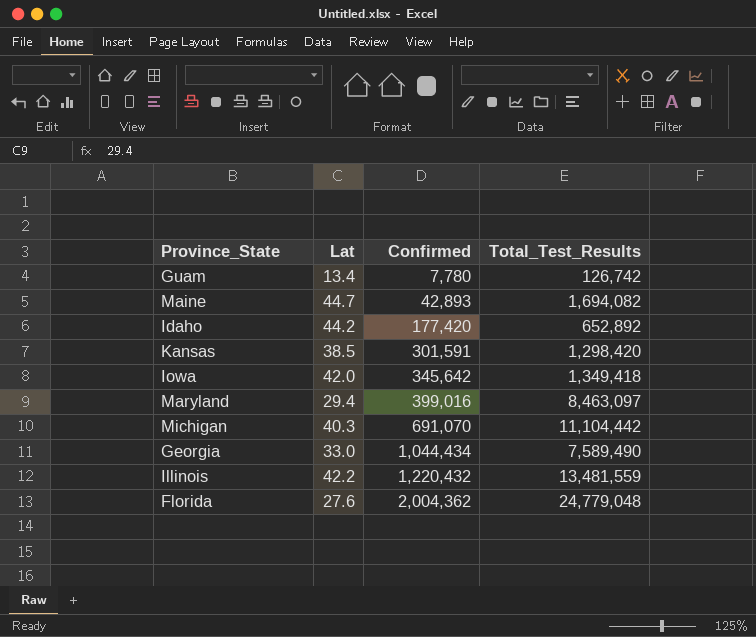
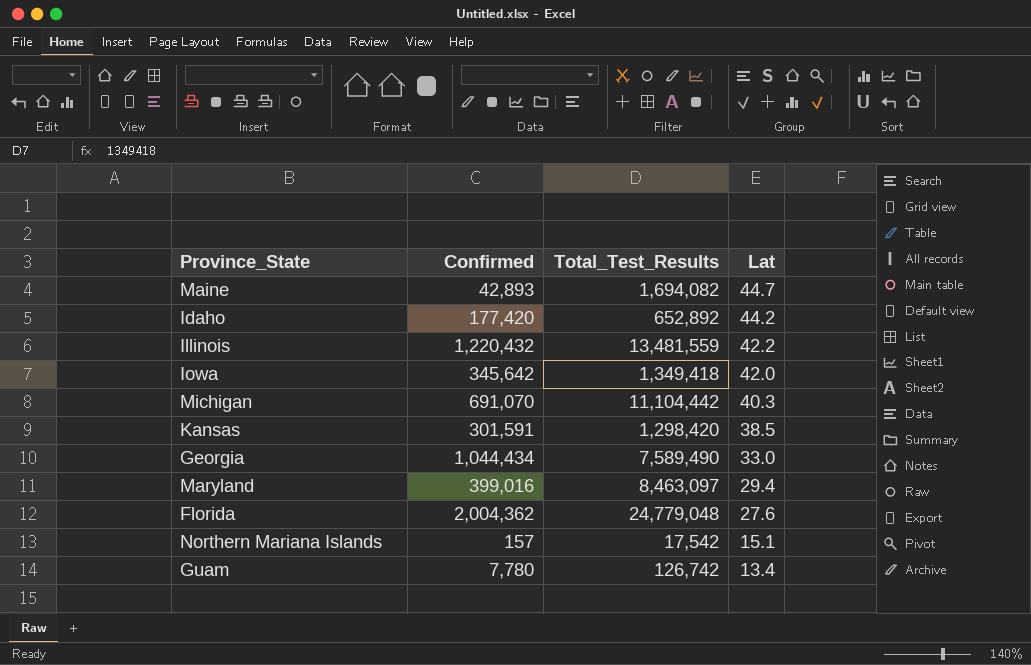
row order: Confirmed ascending -> Lat descending
column Lat | position: 2 -> 4
row Northern Mariana Islands: none -> 157 | 17,542 | 15.1

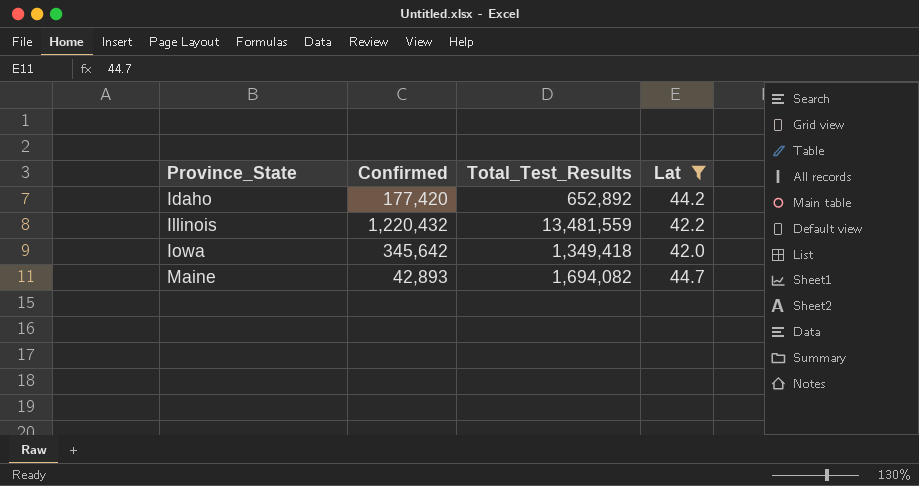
filter: none -> Lat >= 42.0
row order: Lat descending -> Province_State ascending

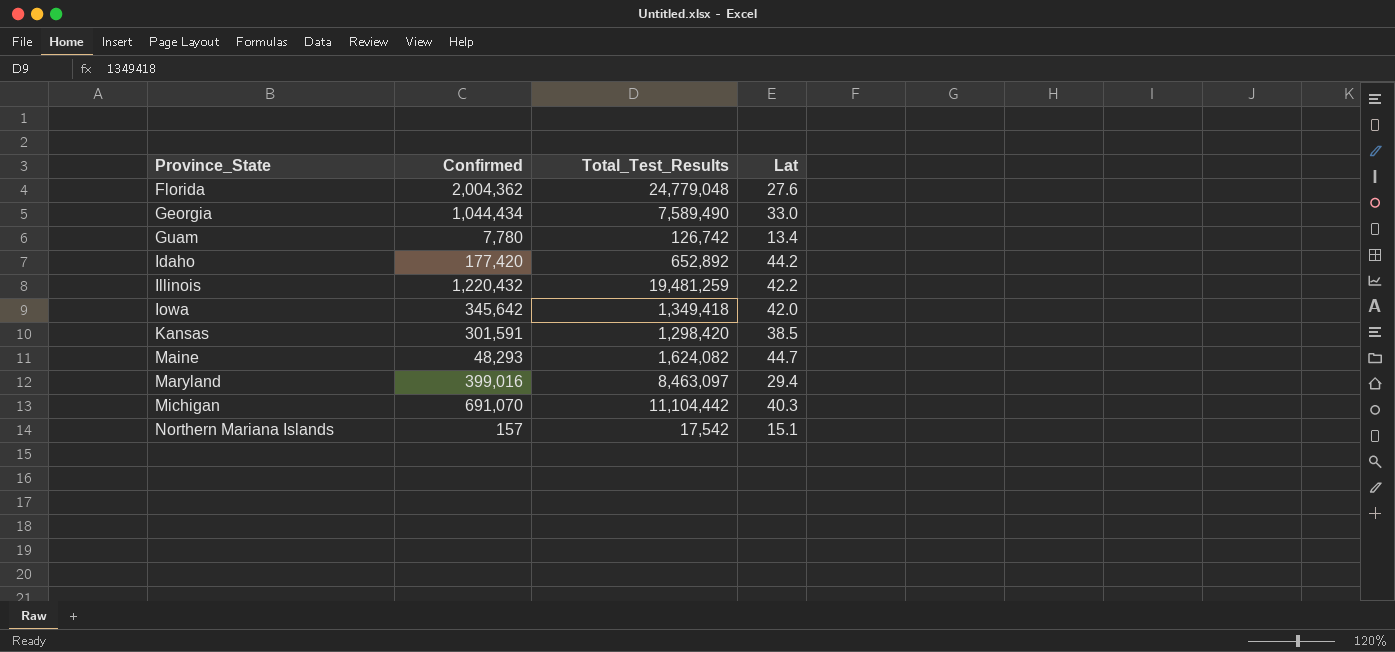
filter: Lat >= 42.0 -> none
Illinois | Total_Test_Results: 13,481,559 -> 19,481,259
Maine | Confirmed: 42,893 -> 48,293
Maine | Total_Test_Results: 1,694,082 -> 1,624,082

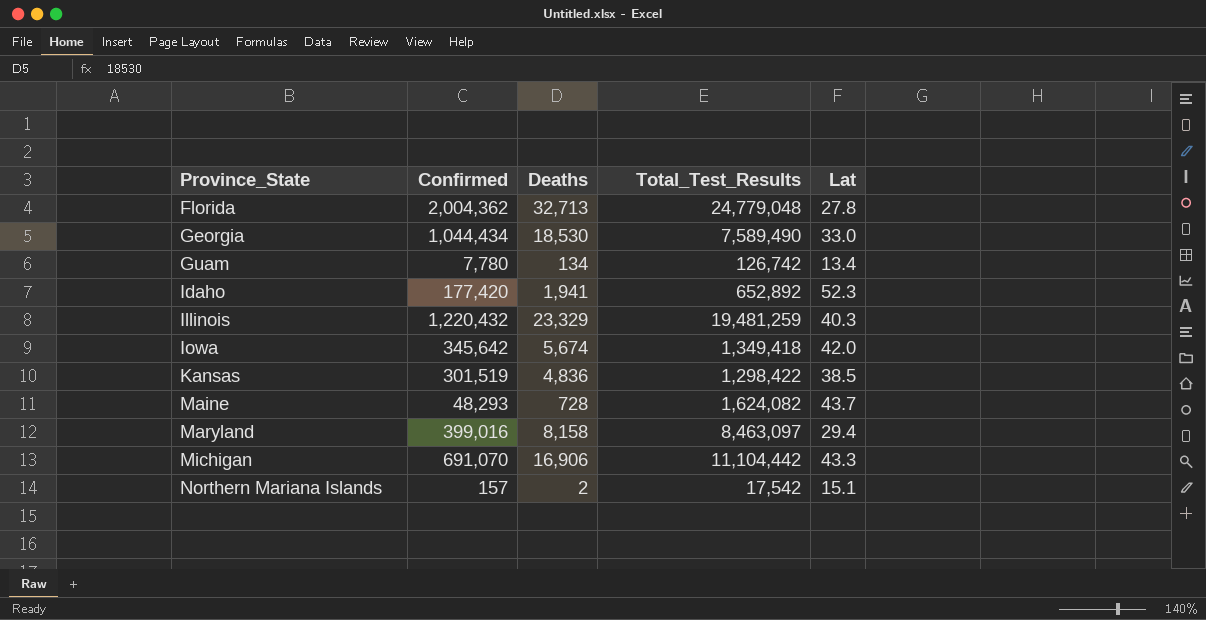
column Deaths | position: none -> 3
Florida | Lat: 27.6 -> 27.8
Idaho | Lat: 44.2 -> 52.3
Illinois | Lat: 42.2 -> 40.3
Kansas | Confirmed: 301,591 -> 301,519
Kansas | Total_Test_Results: 1,298,420 -> 1,298,422
Maine | Lat: 44.7 -> 43.7
Michigan | Lat: 40.3 -> 43.3

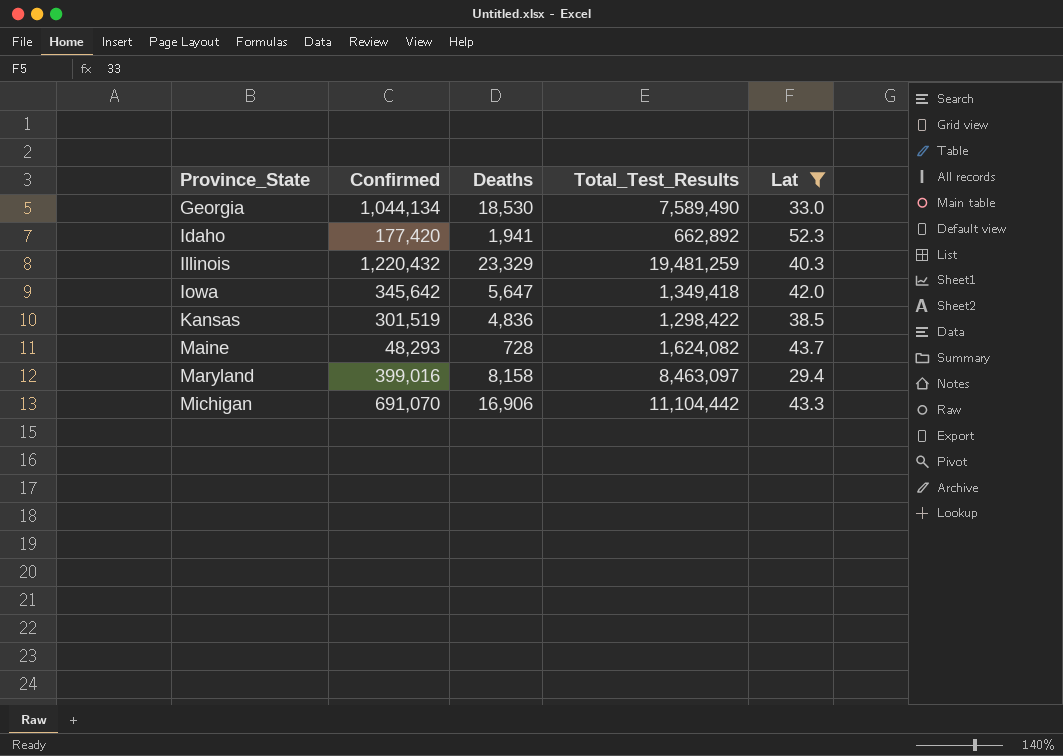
filter: none -> Lat >= 29.4
Georgia | Confirmed: 1,044,434 -> 1,044,134
Idaho | Total_Test_Results: 652,892 -> 662,892
Iowa | Deaths: 5,674 -> 5,647

